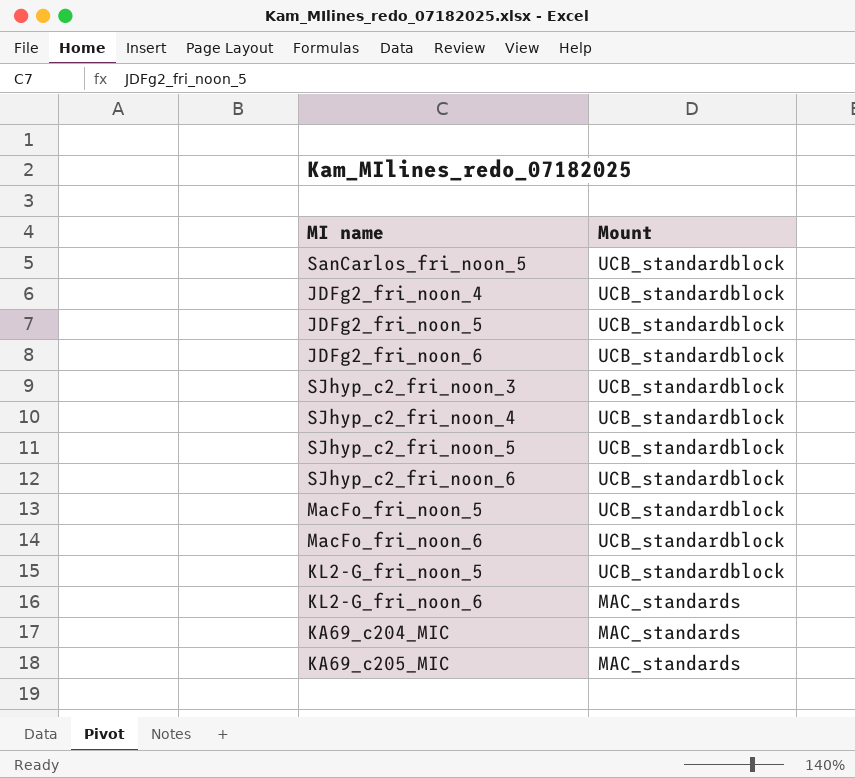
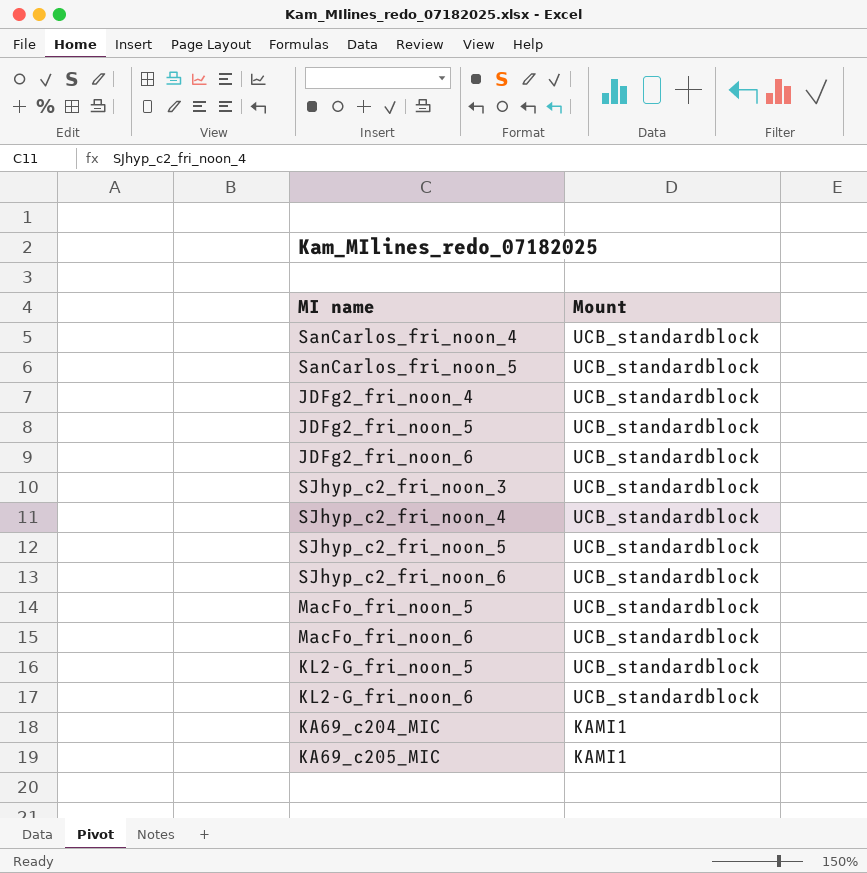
row SanCarlos_fri_noon_4: none -> UCB_standardblock
KL2-G_fri_noon_6 | Mount: MAC_standards -> UCB_standardblock
KA69_c204_MIC | Mount: MAC_standards -> KAMI1
KA69_c205_MIC | Mount: MAC_standards -> KAMI1

